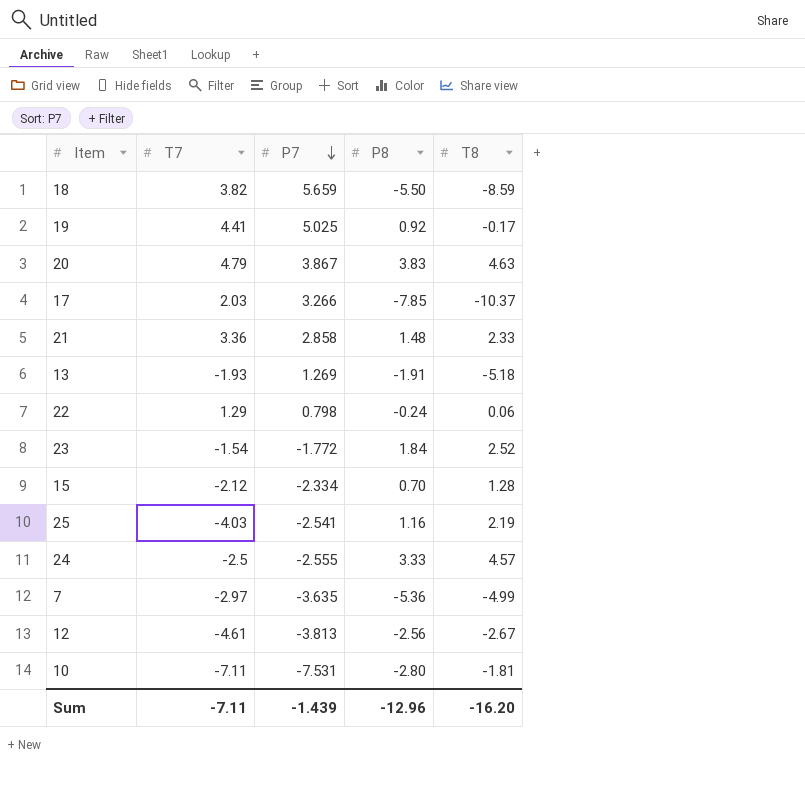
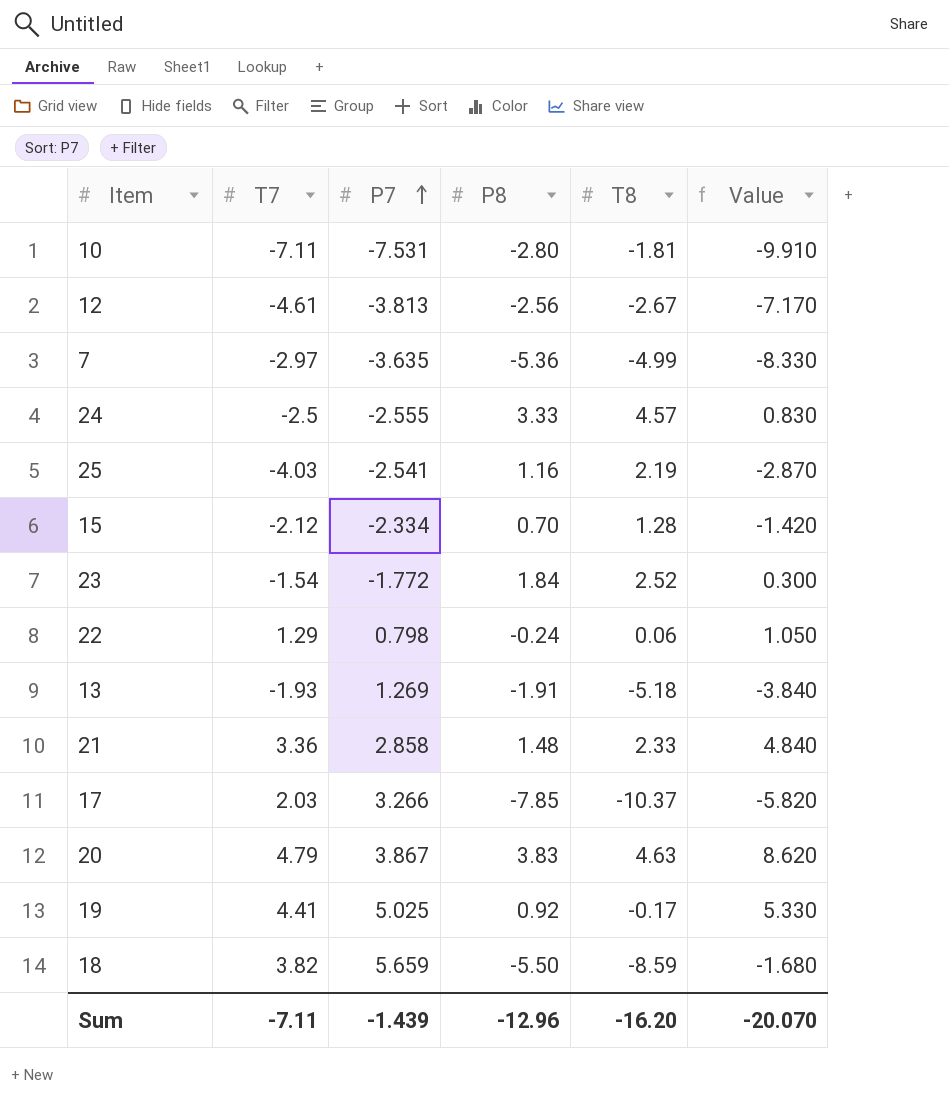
row order: P7 descending -> P7 ascending
column Value | formula: none -> [T7] + [P8]

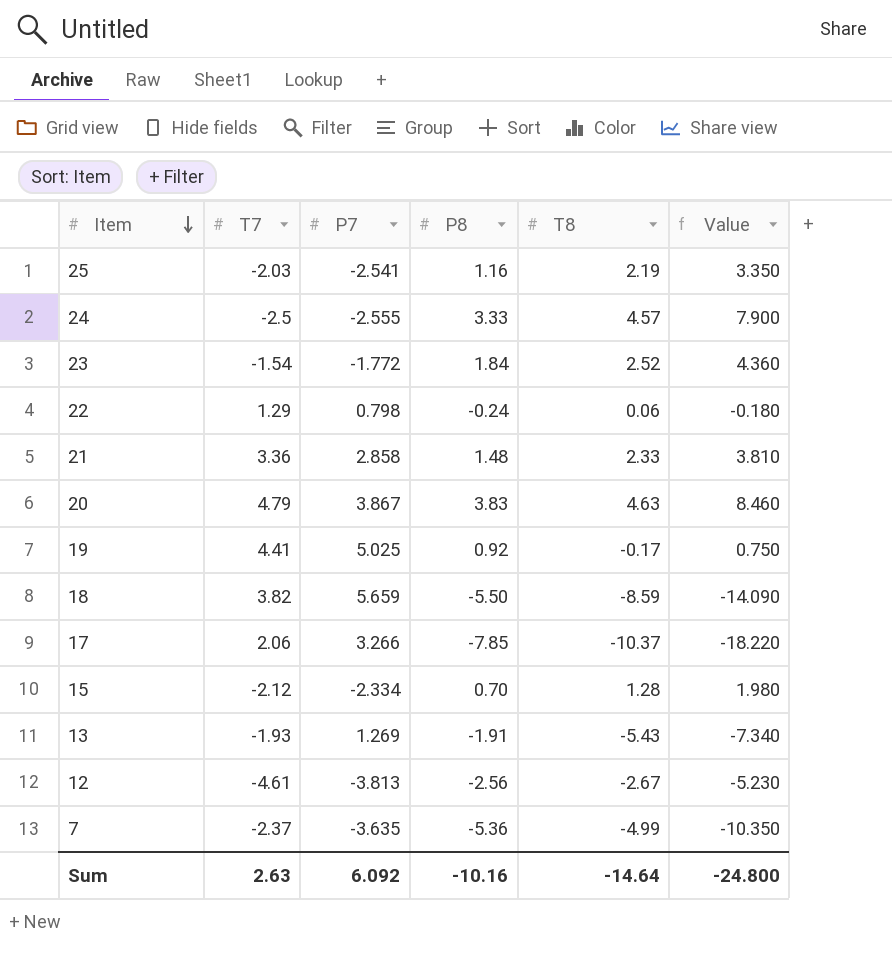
row order: P7 ascending -> Item descending
column Value | formula: [T7] + [P8] -> [P8] + [T8]
row 10: -7.11 | -7.531 | -2.80 | -1.81 | -9.910 -> none
25 | T7: -4.03 -> -2.03
17 | T7: 2.03 -> 2.06
13 | T8: -5.18 -> -5.43
7 | T7: -2.97 -> -2.37
Sum | T7: -7.11 -> 2.63
Sum | P7: -1.439 -> 6.092
Sum | P8: -12.96 -> -10.16
Sum | T8: -16.20 -> -14.64
Sum | Value: -20.070 -> -24.800

